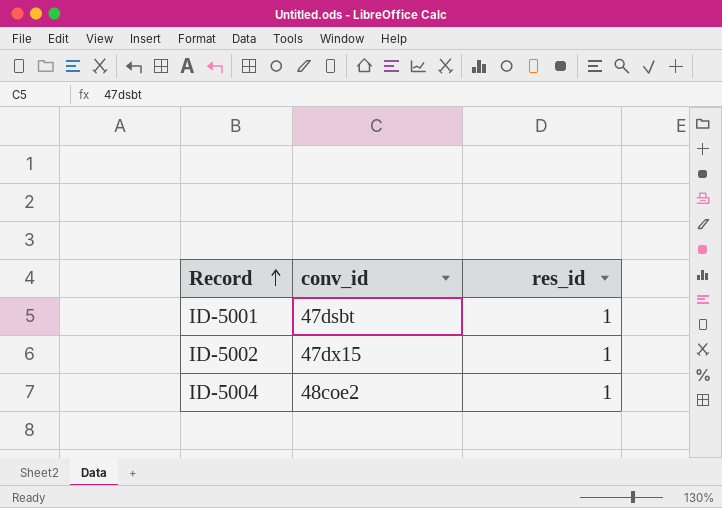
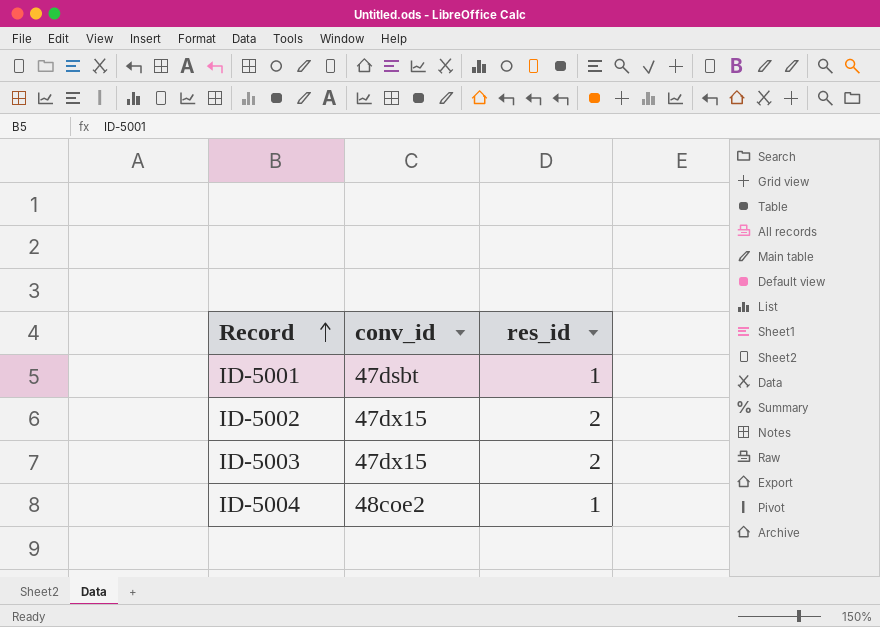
ID-5002 | res_id: 1 -> 2
row ID-5003: none -> 47dx15 | 2

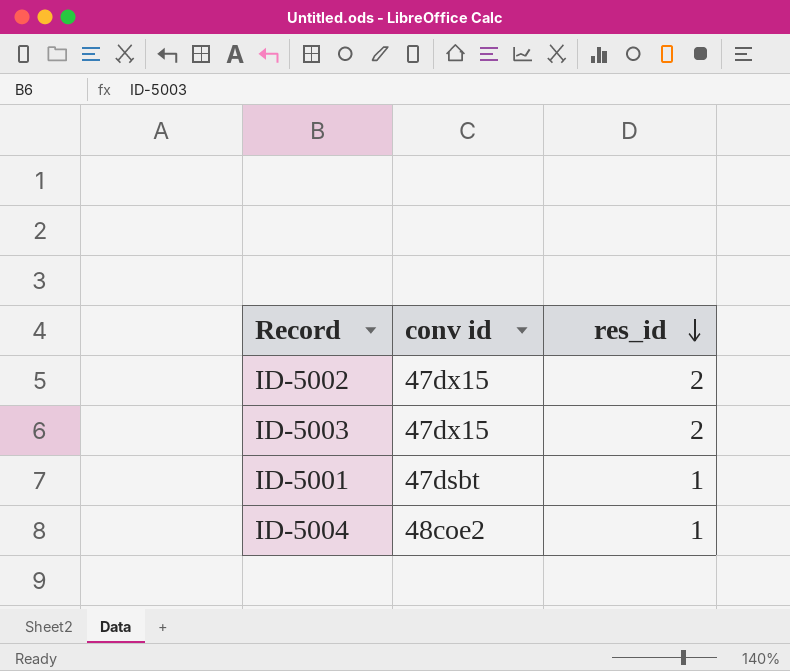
row order: Record ascending -> res_id descending
column name: conv_id -> conv id

